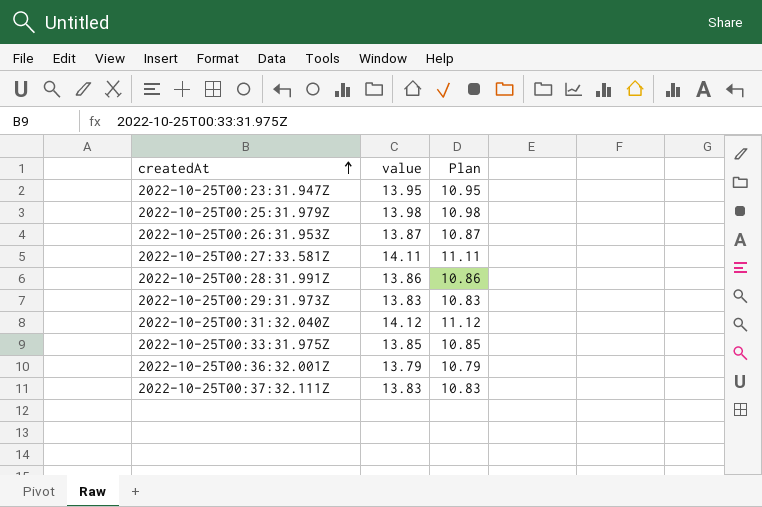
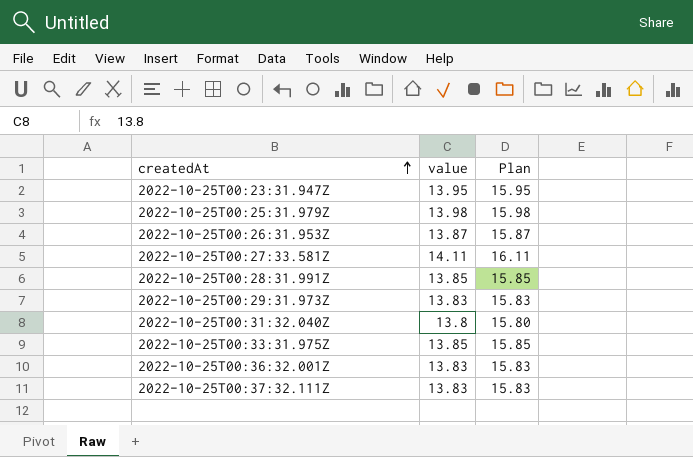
column Plan | formula: [value] - 3 -> [value] + 2
2022-10-25T00:28:31.991Z | value: 13.86 -> 13.85
2022-10-25T00:31:32.040Z | value: 14.12 -> 13.8
2022-10-25T00:36:32.001Z | value: 13.79 -> 13.83

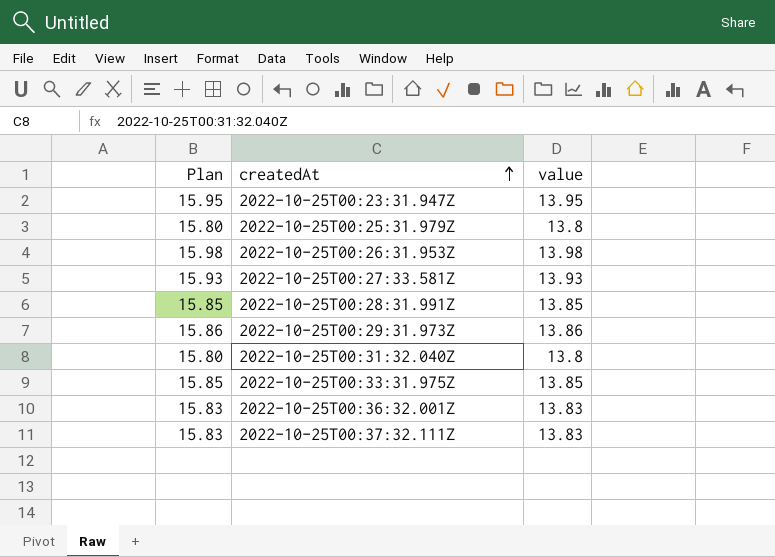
column Plan | position: 3 -> 1
2022-10-25T00:25:31.979Z | Plan: 15.98 -> 15.80
2022-10-25T00:25:31.979Z | value: 13.98 -> 13.8
2022-10-25T00:26:31.953Z | Plan: 15.87 -> 15.98
2022-10-25T00:26:31.953Z | value: 13.87 -> 13.98
2022-10-25T00:27:33.581Z | Plan: 16.11 -> 15.93
2022-10-25T00:27:33.581Z | value: 14.11 -> 13.93
2022-10-25T00:29:31.973Z | Plan: 15.83 -> 15.86
2022-10-25T00:29:31.973Z | value: 13.83 -> 13.86

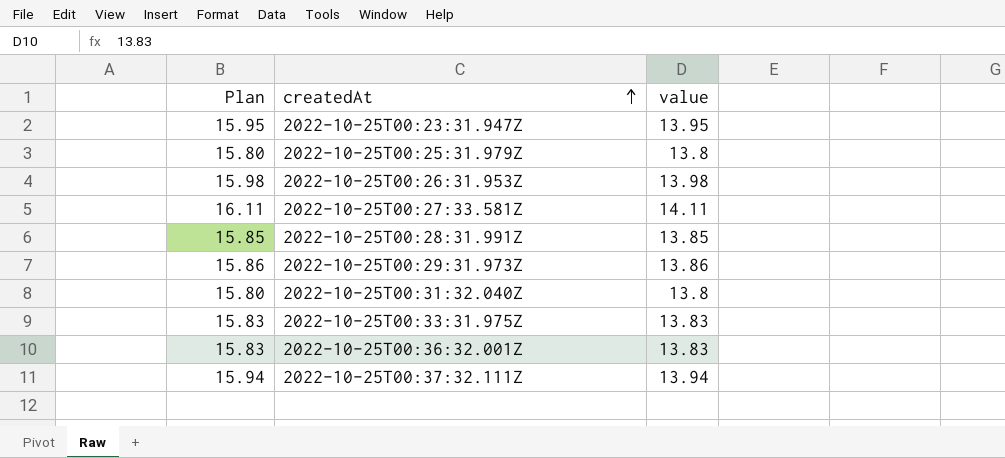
2022-10-25T00:27:33.581Z | Plan: 15.93 -> 16.11
2022-10-25T00:27:33.581Z | value: 13.93 -> 14.11
2022-10-25T00:33:31.975Z | Plan: 15.85 -> 15.83
2022-10-25T00:33:31.975Z | value: 13.85 -> 13.83
2022-10-25T00:37:32.111Z | Plan: 15.83 -> 15.94
2022-10-25T00:37:32.111Z | value: 13.83 -> 13.94

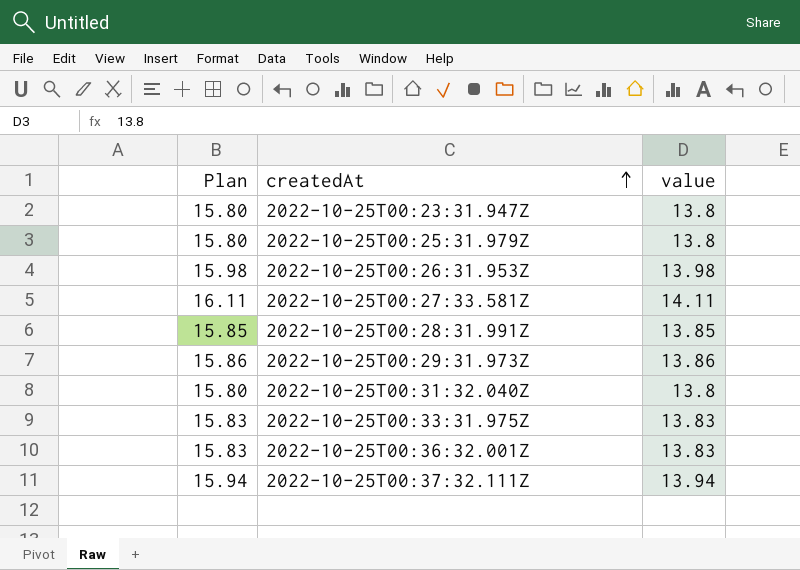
2022-10-25T00:23:31.947Z | Plan: 15.95 -> 15.80
2022-10-25T00:23:31.947Z | value: 13.95 -> 13.8

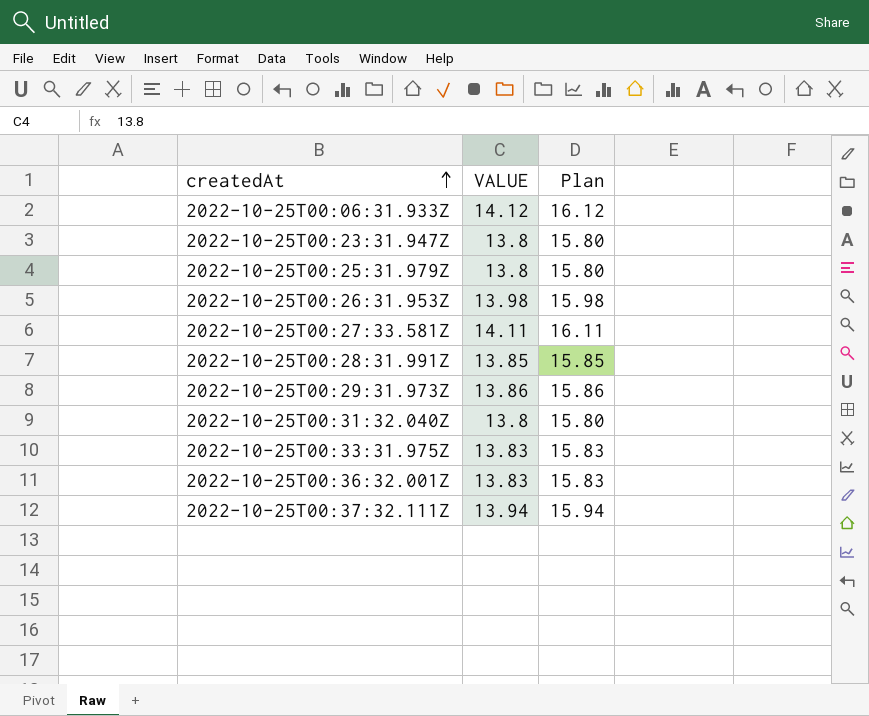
column name: value -> VALUE
column Plan | position: 1 -> 3
row 2022-10-25T00:06:31.933Z: none -> 14.12 | 16.12

